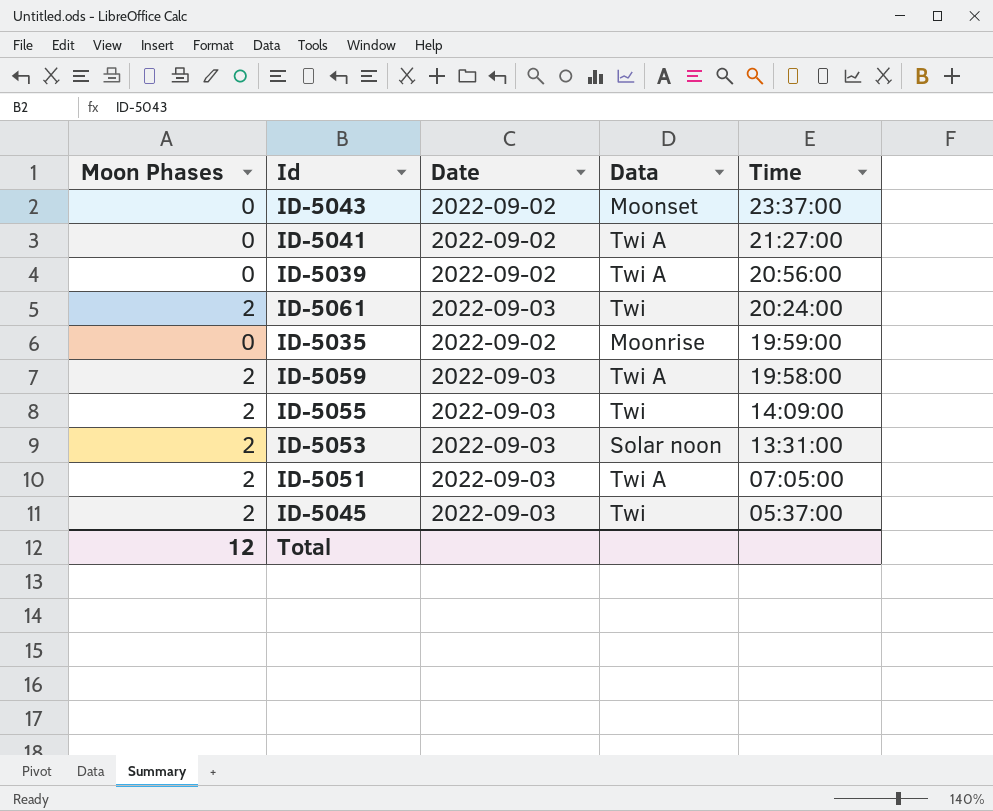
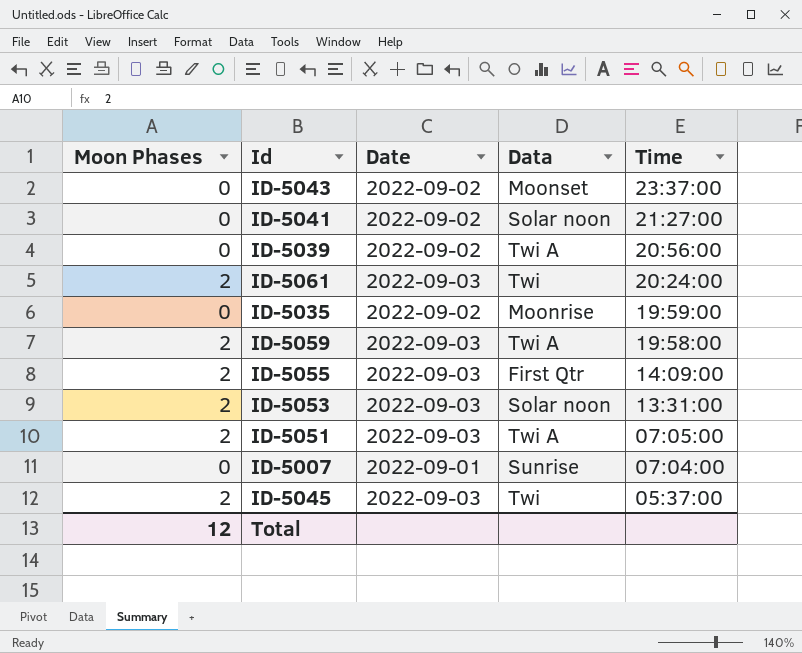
ID-5041 | Data: Twi A -> Solar noon
ID-5055 | Data: Twi -> First Qtr
row ID-5007: none -> 0 | 2022-09-01 | Sunrise | 07:04:00

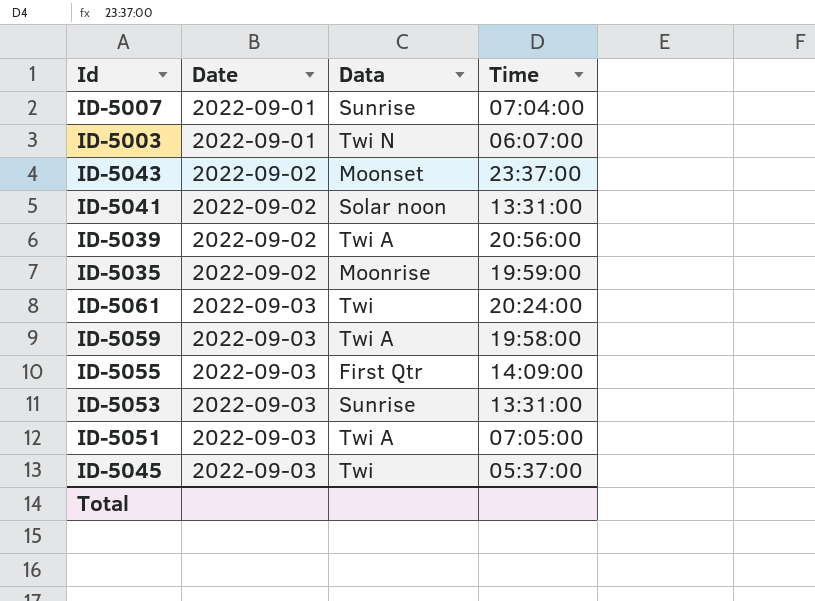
row order: Time descending -> Date ascending
column Moon Phases | position: 1 -> none
row ID-5003: none -> 2022-09-01 | Twi N | 06:07:00
ID-5041 | Time: 21:27:00 -> 13:31:00
ID-5053 | Data: Solar noon -> Sunrise

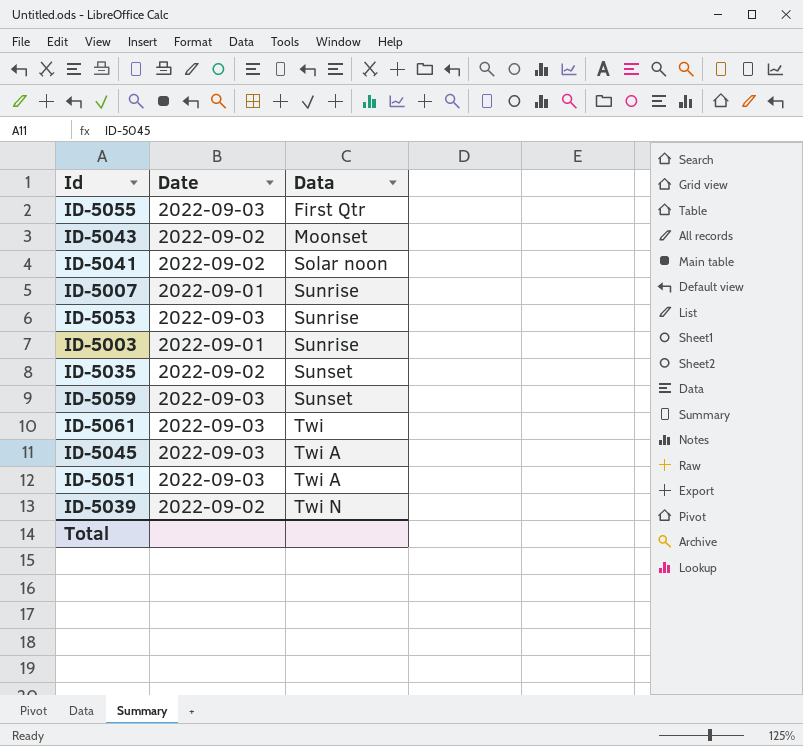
row order: Date ascending -> Data ascending
column Time | position: 4 -> none
ID-5003 | Data: Twi N -> Sunrise
ID-5035 | Data: Moonrise -> Sunset
ID-5059 | Data: Twi A -> Sunset
ID-5045 | Data: Twi -> Twi A
ID-5039 | Data: Twi A -> Twi N

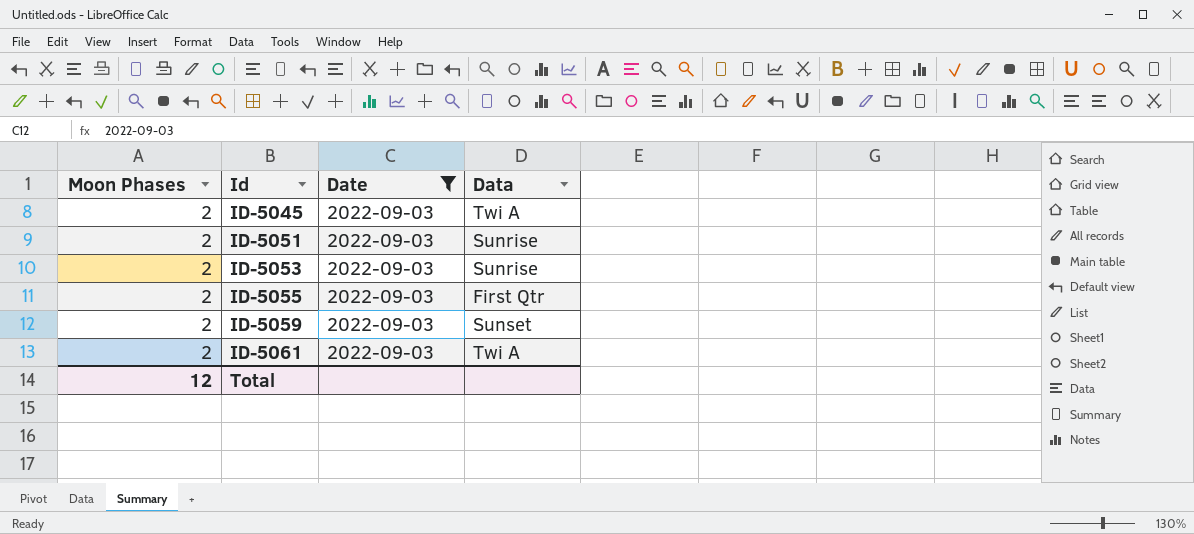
filter: none -> Date = 2022-09-03
row order: Data ascending -> Id ascending
column Moon Phases | position: none -> 1
ID-5051 | Data: Twi A -> Sunrise
ID-5061 | Data: Twi -> Twi A

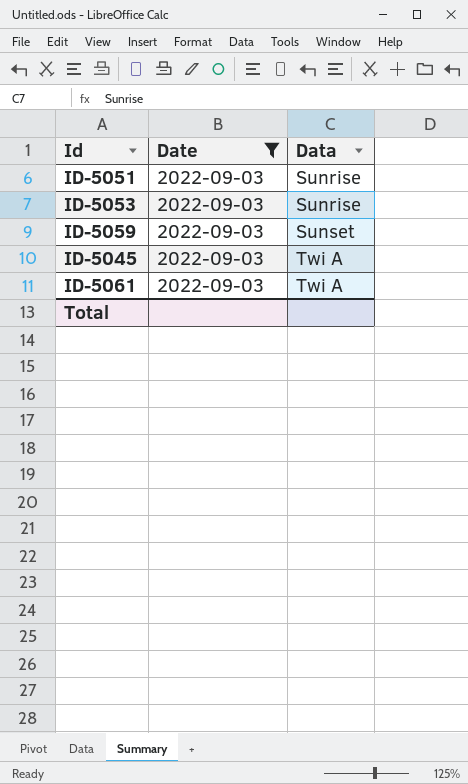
row order: Id ascending -> Data ascending
column Moon Phases | position: 1 -> none
row ID-5055: 2 | 2022-09-03 | First Qtr -> none

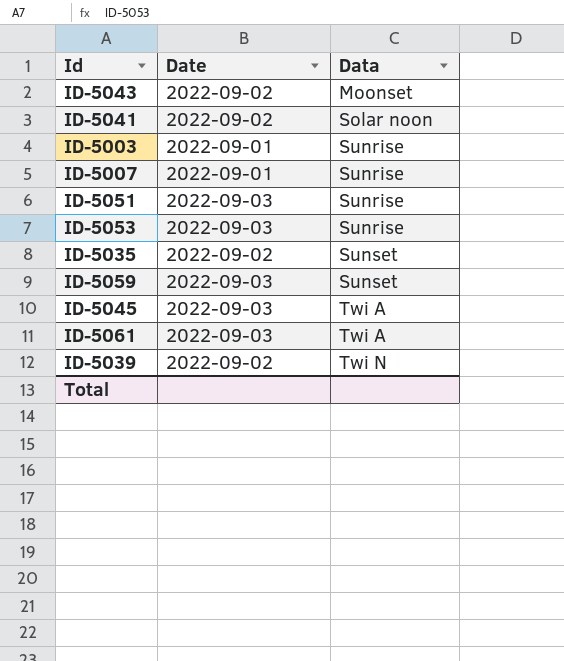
filter: Date = 2022-09-03 -> none

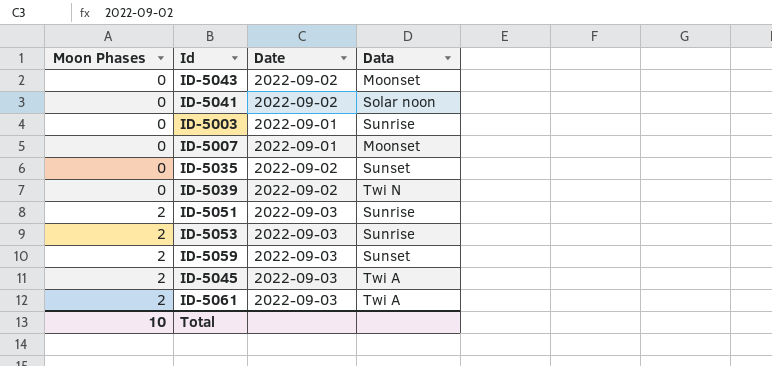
row order: Data ascending -> Moon Phases ascending
column Moon Phases | position: none -> 1
ID-5007 | Data: Sunrise -> Moonset

